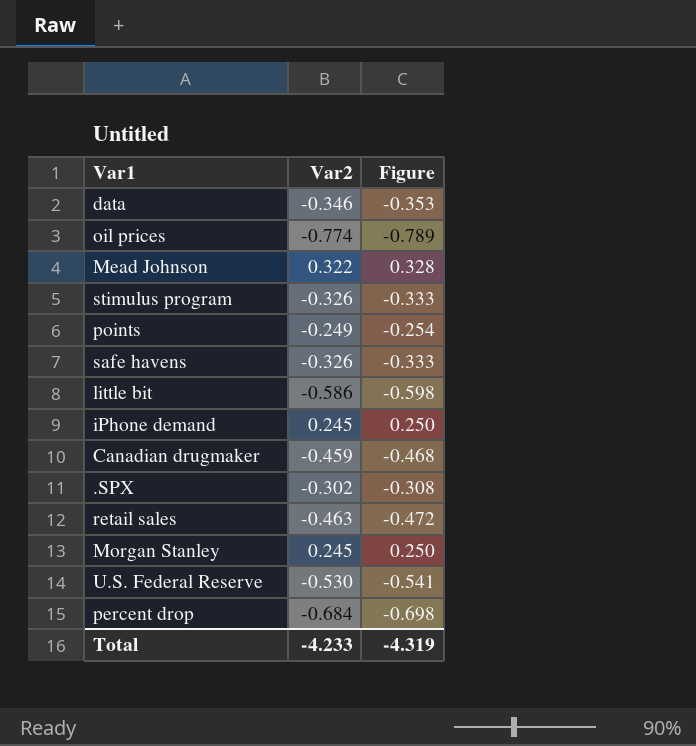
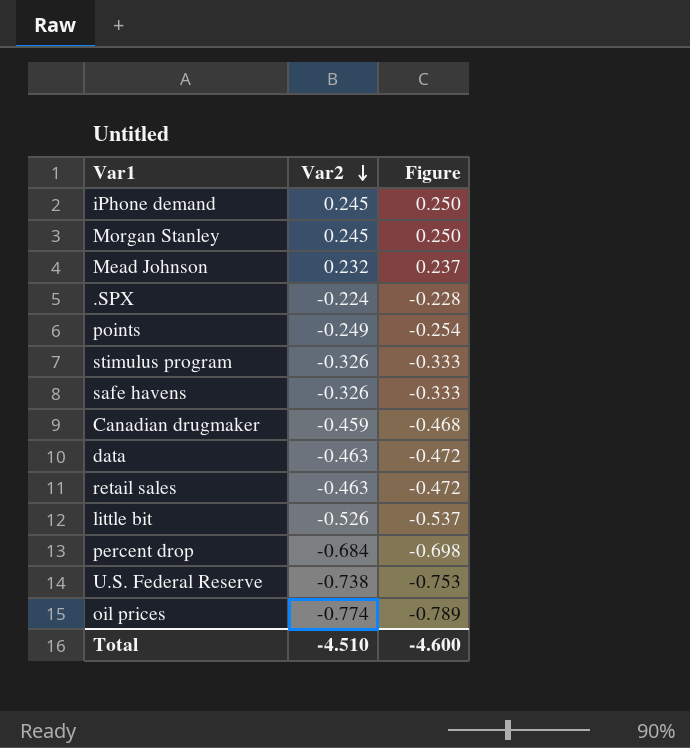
row order: none -> Var2 descending
Mead Johnson | Var2: 0.322 -> 0.232
Mead Johnson | Figure: 0.328 -> 0.237
.SPX | Var2: -0.302 -> -0.224
.SPX | Figure: -0.308 -> -0.228
data | Var2: -0.346 -> -0.463
data | Figure: -0.353 -> -0.472
little bit | Var2: -0.586 -> -0.526
little bit | Figure: -0.598 -> -0.537
U.S. Federal Reserve | Var2: -0.530 -> -0.738
U.S. Federal Reserve | Figure: -0.541 -> -0.753
Total | Var2: -4.233 -> -4.510
Total | Figure: -4.319 -> -4.600

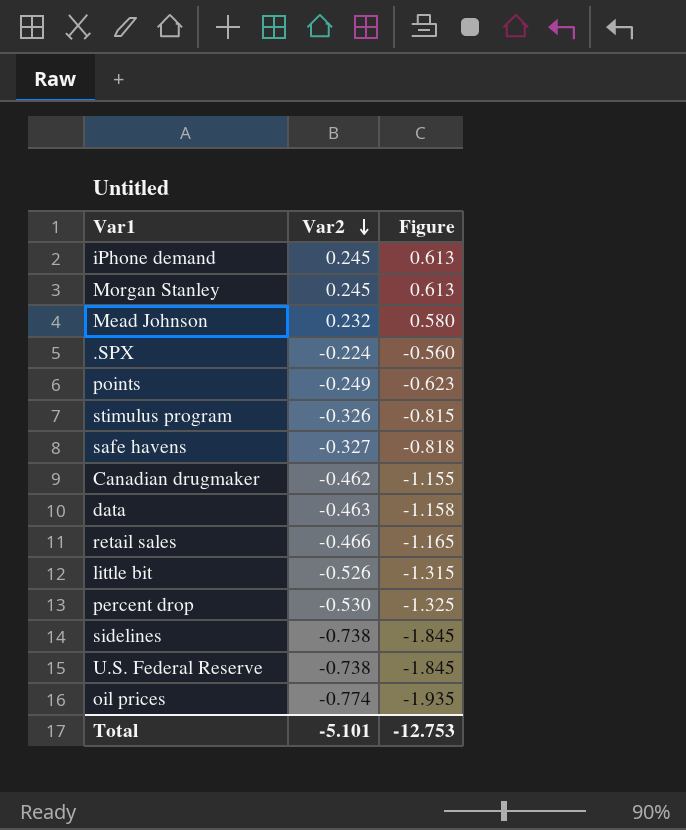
column Figure | formula: [Var2] * 1.02 -> [Var2] * 2.5
safe havens | Var2: -0.326 -> -0.327
Canadian drugmaker | Var2: -0.459 -> -0.462
retail sales | Var2: -0.463 -> -0.466
percent drop | Var2: -0.684 -> -0.530
row sidelines: none -> -0.738 | -1.845
Total | Var2: -4.510 -> -5.101
Total | Figure: -4.600 -> -12.753

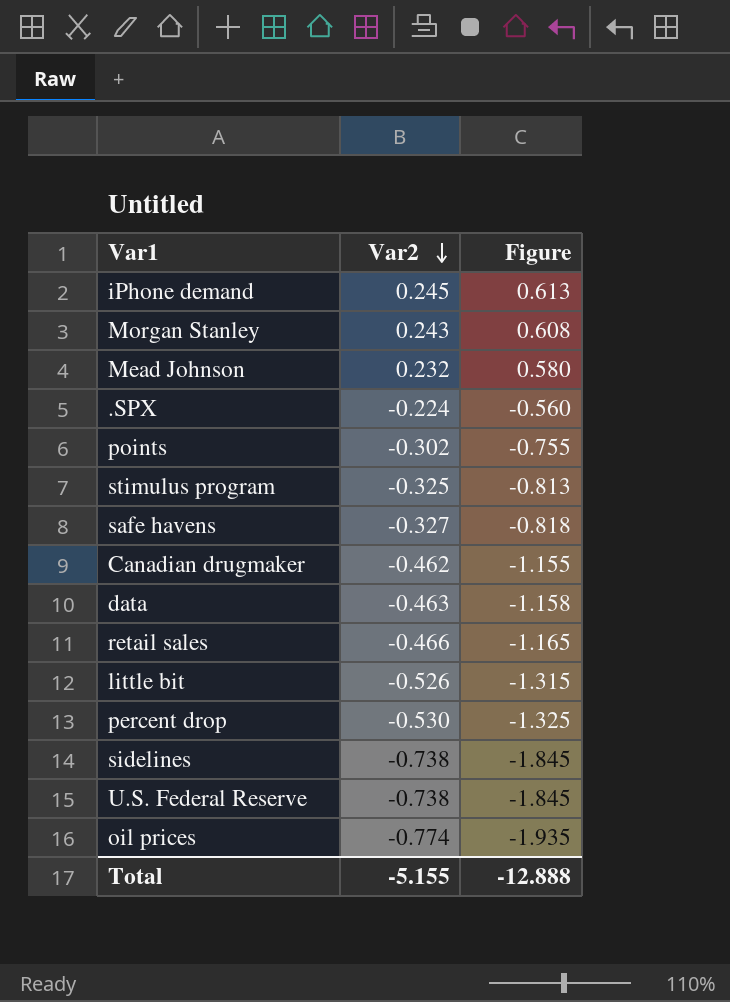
Morgan Stanley | Var2: 0.245 -> 0.243
Morgan Stanley | Figure: 0.613 -> 0.608
points | Var2: -0.249 -> -0.302
points | Figure: -0.623 -> -0.755
stimulus program | Var2: -0.326 -> -0.325
stimulus program | Figure: -0.815 -> -0.813
Total | Var2: -5.101 -> -5.155
Total | Figure: -12.753 -> -12.888

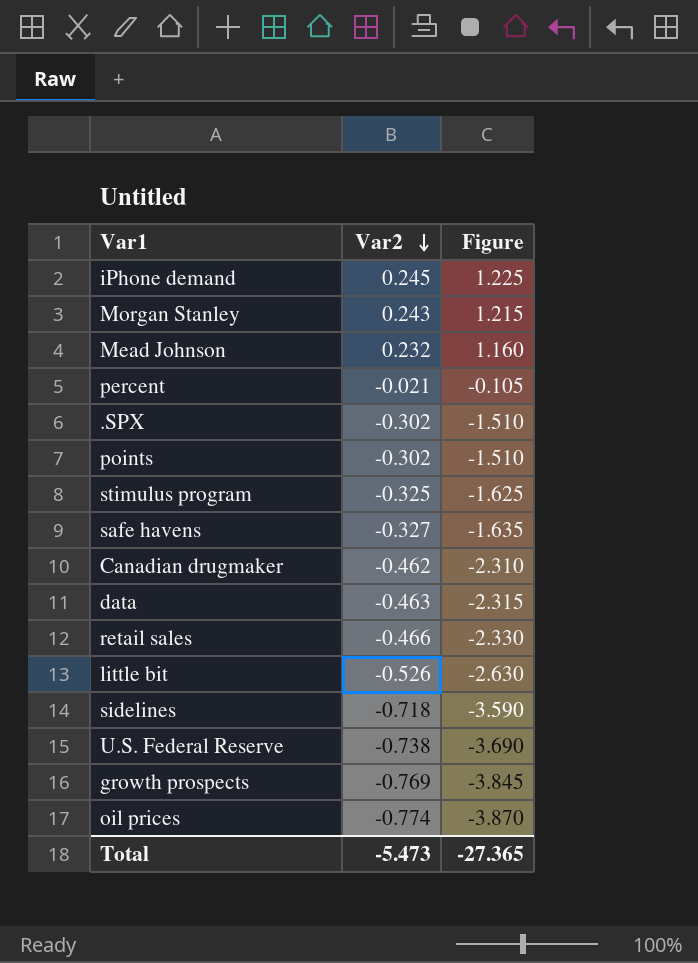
column Figure | formula: [Var2] * 2.5 -> [Var2] * 5
row percent drop: -0.530 | -1.325 -> none
row percent: none -> -0.021 | -0.105
.SPX | Var2: -0.224 -> -0.302
sidelines | Var2: -0.738 -> -0.718
row growth prospects: none -> -0.769 | -3.845
Total | Var2: -5.155 -> -5.473
Total | Figure: -12.888 -> -27.365

